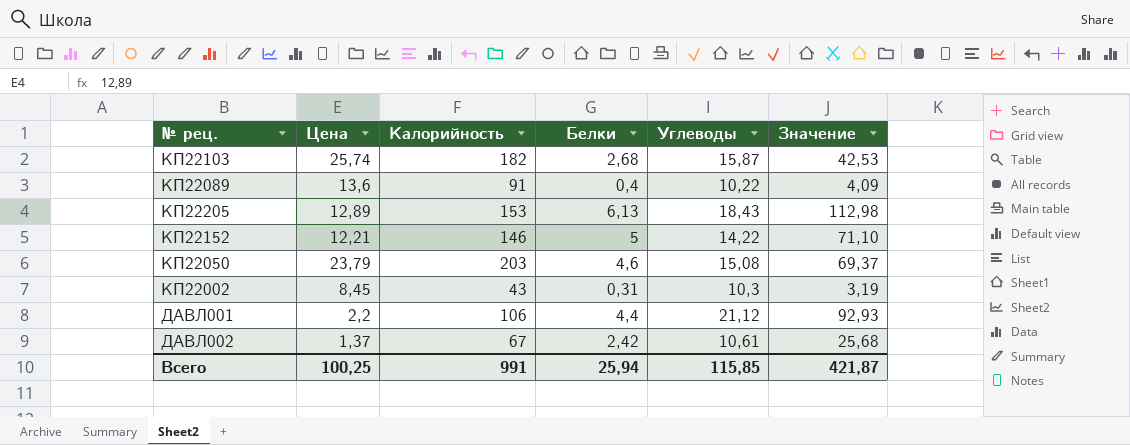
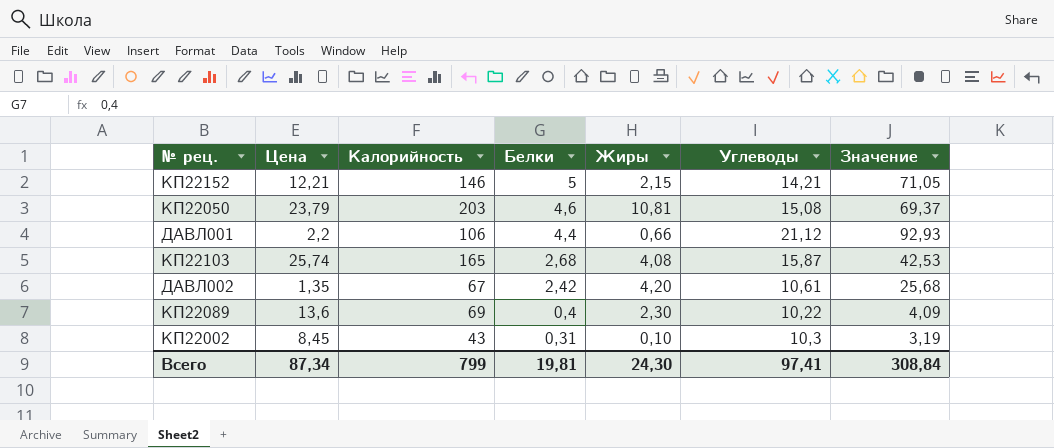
row order: none -> Белки descending
column Жиры | position: none -> 5
row КП22205: 12,89 | 153 | 6,13 | 18,43 | 112,98 -> none
КП22152 | Углеводы: 14,22 -> 14,21
КП22152 | Значение: 71,10 -> 71,05
КП22103 | Калорийность: 182 -> 165
ДАВЛ002 | Цена: 1,37 -> 1,35
КП22089 | Калорийность: 91 -> 69
Всего | Цена: 100,25 -> 87,34
Всего | Калорийность: 991 -> 799
Всего | Белки: 25,94 -> 19,81
Всего | Углеводы: 115,85 -> 97,41
Всего | Значение: 421,87 -> 308,84

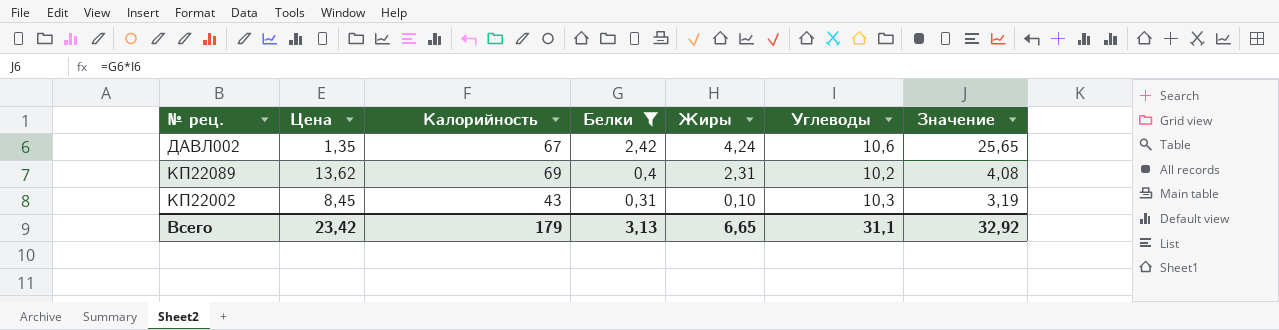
filter: none -> Белки <= 2,42
ДАВЛ002 | Жиры: 4,20 -> 4,24
ДАВЛ002 | Углеводы: 10,61 -> 10,6
ДАВЛ002 | Значение: 25,68 -> 25,65
КП22089 | Цена: 13,6 -> 13,62
КП22089 | Жиры: 2,30 -> 2,31
КП22089 | Углеводы: 10,22 -> 10,2
КП22089 | Значение: 4,09 -> 4,08
Всего | Цена: 87,34 -> 23,42
Всего | Калорийность: 799 -> 179
Всего | Белки: 19,81 -> 3,13
Всего | Жиры: 24,30 -> 6,65
Всего | Углеводы: 97,41 -> 31,1
Всего | Значение: 308,84 -> 32,92

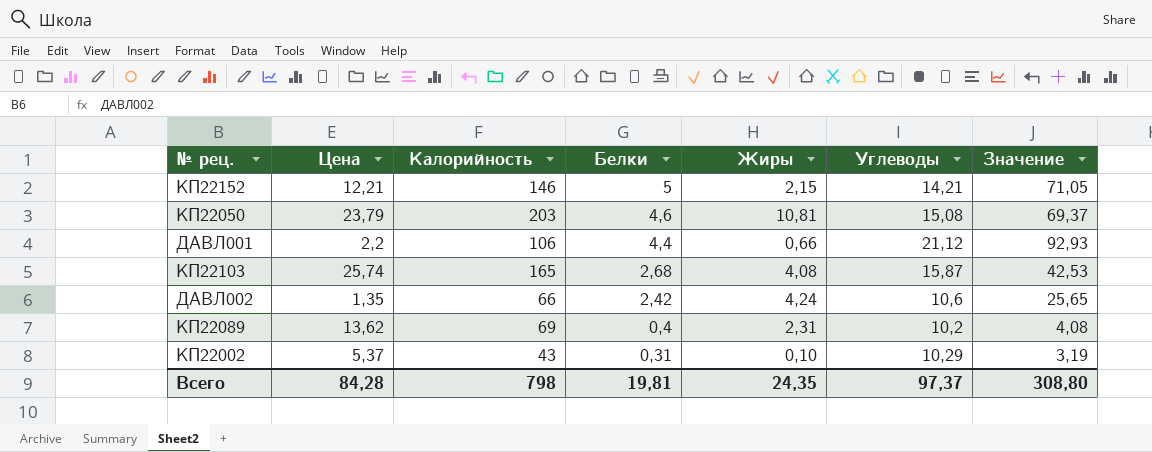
filter: Белки <= 2,42 -> none
ДАВЛ002 | Калорийность: 67 -> 66
КП22002 | Цена: 8,45 -> 5,37
КП22002 | Углеводы: 10,3 -> 10,29
Всего | Цена: 23,42 -> 84,28
Всего | Калорийность: 179 -> 798
Всего | Белки: 3,13 -> 19,81
Всего | Жиры: 6,65 -> 24,35
Всего | Углеводы: 31,1 -> 97,37
Всего | Значение: 32,92 -> 308,80

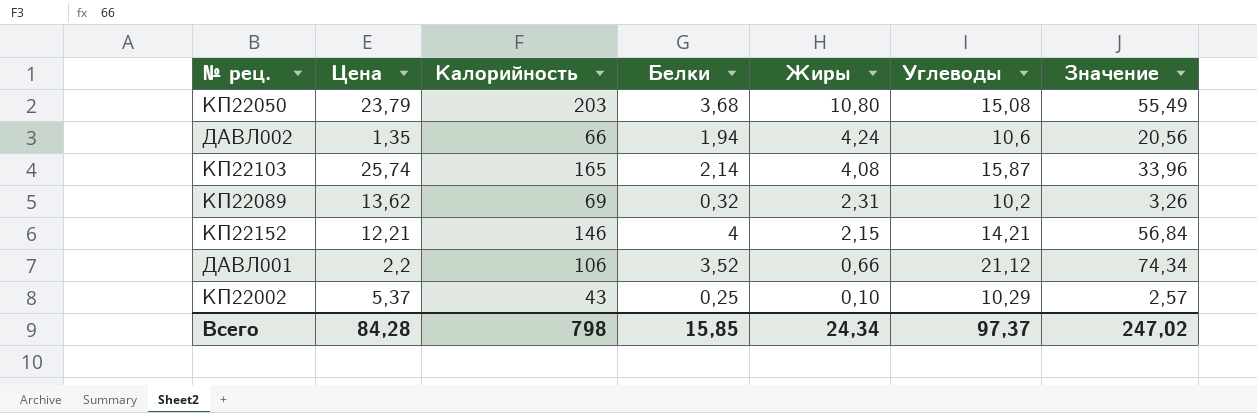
row order: Белки descending -> Жиры descending
КП22050 | Белки: 4,6 -> 3,68
КП22050 | Жиры: 10,81 -> 10,80
КП22050 | Значение: 69,37 -> 55,49
ДАВЛ002 | Белки: 2,42 -> 1,94
ДАВЛ002 | Значение: 25,65 -> 20,56
КП22103 | Белки: 2,68 -> 2,14
КП22103 | Значение: 42,53 -> 33,96
КП22089 | Белки: 0,4 -> 0,32
КП22089 | Значение: 4,08 -> 3,26
КП22152 | Белки: 5 -> 4
КП22152 | Значение: 71,05 -> 56,84
ДАВЛ001 | Белки: 4,4 -> 3,52
ДАВЛ001 | Значение: 92,93 -> 74,34
КП22002 | Белки: 0,31 -> 0,25
КП22002 | Значение: 3,19 -> 2,57
Всего | Белки: 19,81 -> 15,85
Всего | Жиры: 24,35 -> 24,34
Всего | Значение: 308,80 -> 247,02

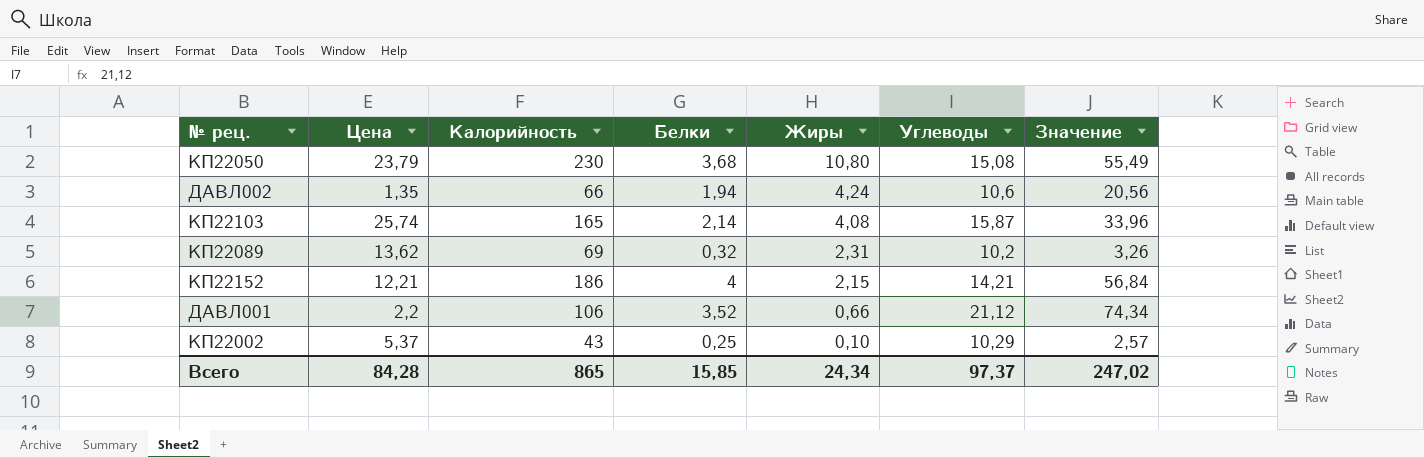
КП22050 | Калорийность: 203 -> 230
КП22152 | Калорийность: 146 -> 186
Всего | Калорийность: 798 -> 865

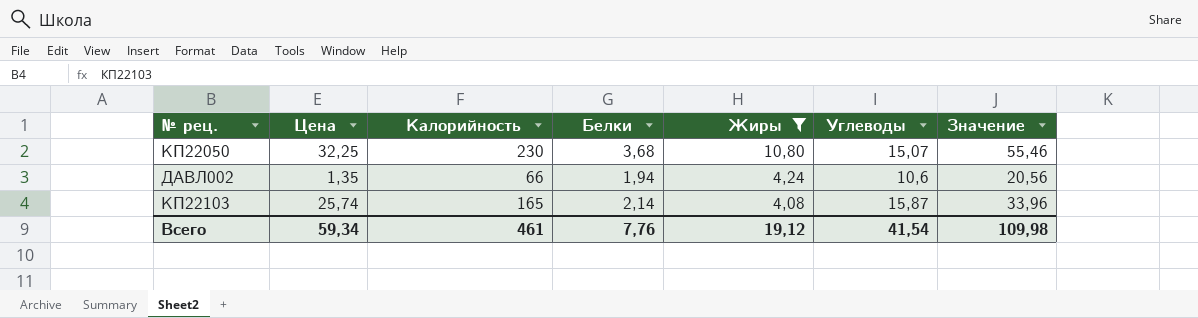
filter: none -> Жиры >= 4,08
КП22050 | Цена: 23,79 -> 32,25
КП22050 | Углеводы: 15,08 -> 15,07
КП22050 | Значение: 55,49 -> 55,46
Всего | Цена: 84,28 -> 59,34
Всего | Калорийность: 865 -> 461
Всего | Белки: 15,85 -> 7,76
Всего | Жиры: 24,34 -> 19,12
Всего | Углеводы: 97,37 -> 41,54
Всего | Значение: 247,02 -> 109,98

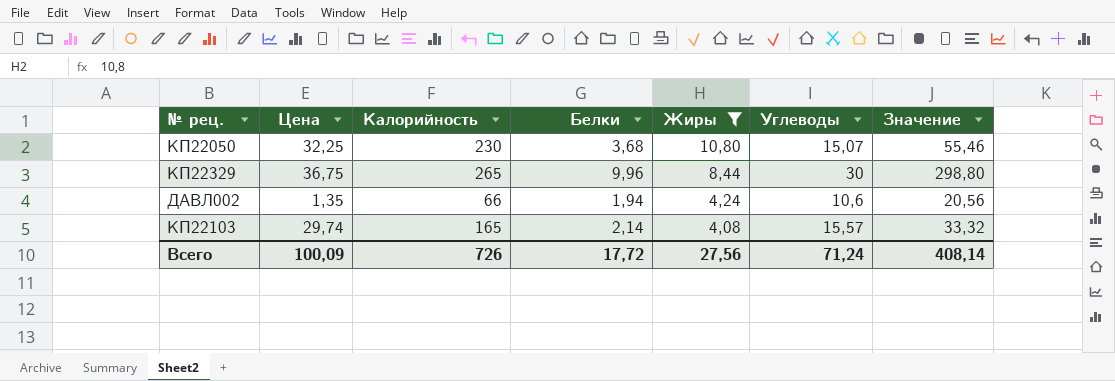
row КП22329: none -> 36,75 | 265 | 9,96 | 8,44 | 30 | 298,80
КП22103 | Цена: 25,74 -> 29,74
КП22103 | Углеводы: 15,87 -> 15,57
КП22103 | Значение: 33,96 -> 33,32
Всего | Цена: 59,34 -> 100,09
Всего | Калорийность: 461 -> 726
Всего | Белки: 7,76 -> 17,72
Всего | Жиры: 19,12 -> 27,56
Всего | Углеводы: 41,54 -> 71,24
Всего | Значение: 109,98 -> 408,14

